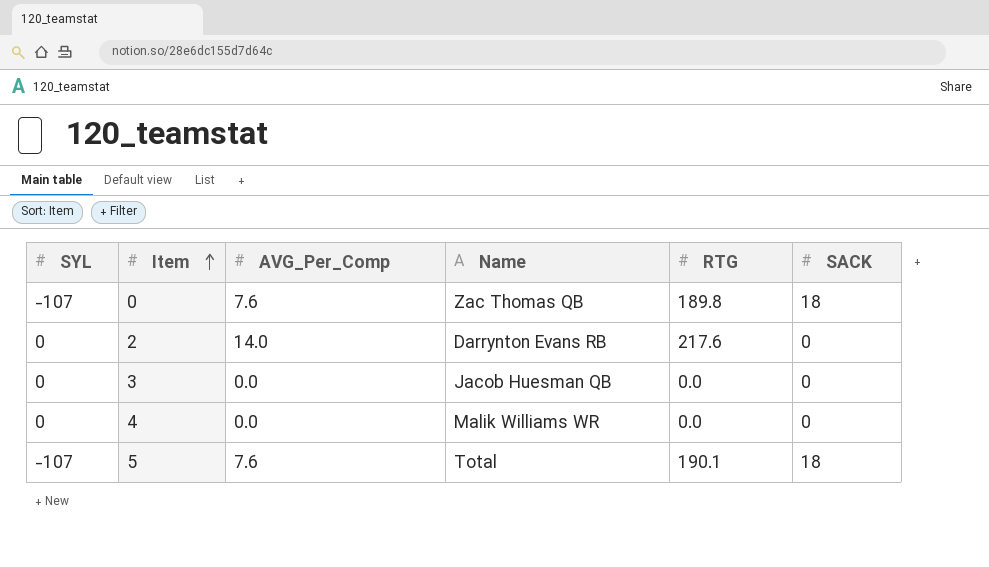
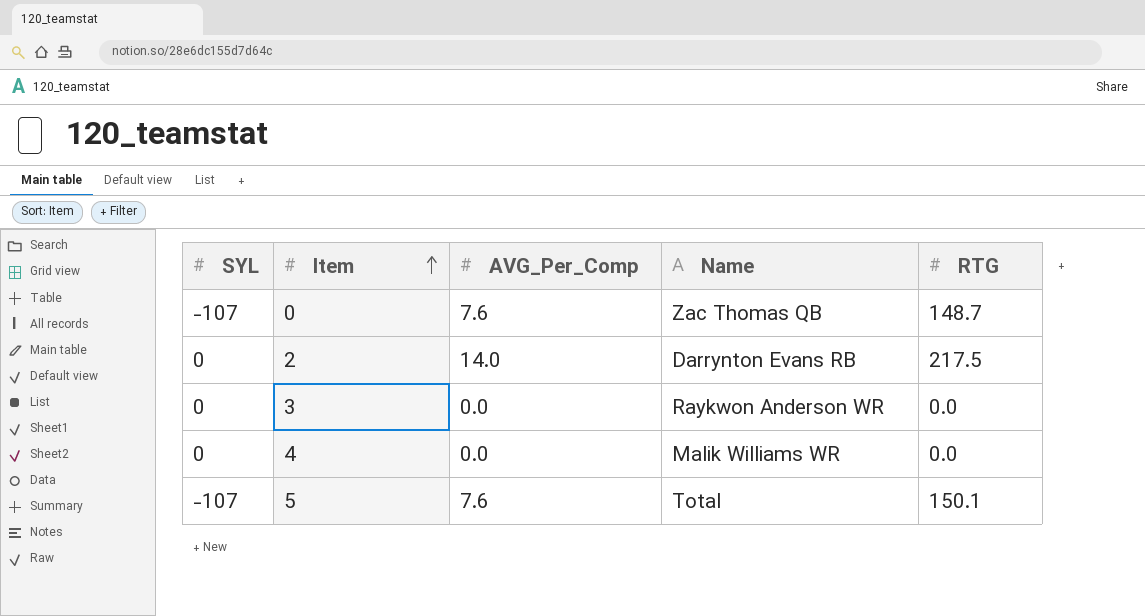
column SACK | position: 6 -> none
0 | RTG: 189.8 -> 148.7
2 | RTG: 217.6 -> 217.5
3 | Name: Jacob Huesman QB -> Raykwon Anderson WR
5 | RTG: 190.1 -> 150.1

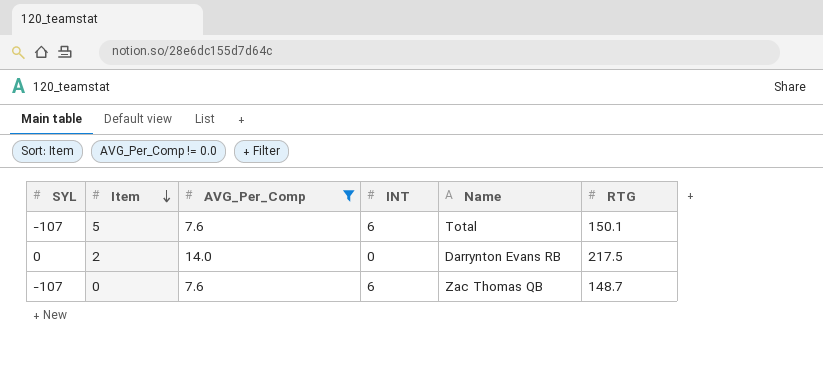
filter: none -> AVG_Per_Comp != 0.0
row order: Item ascending -> Item descending
column INT | position: none -> 4

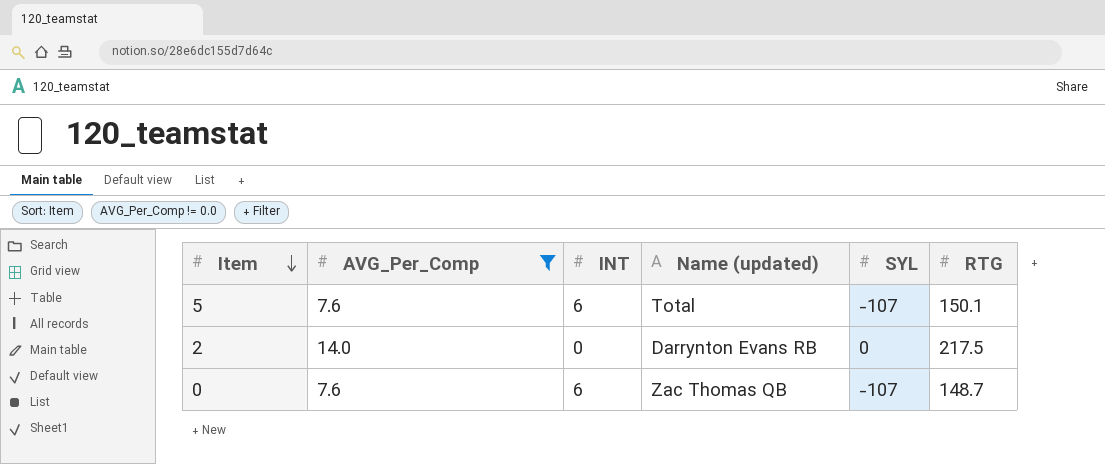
column name: Name -> Name (updated)
column SYL | position: 1 -> 5

